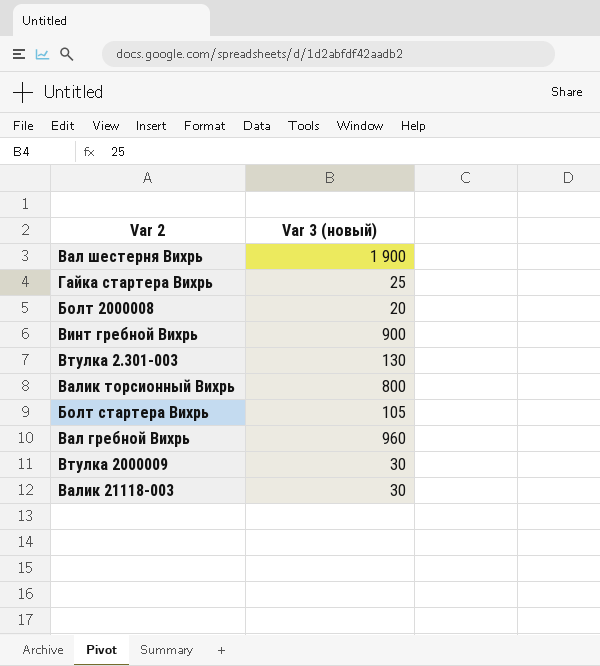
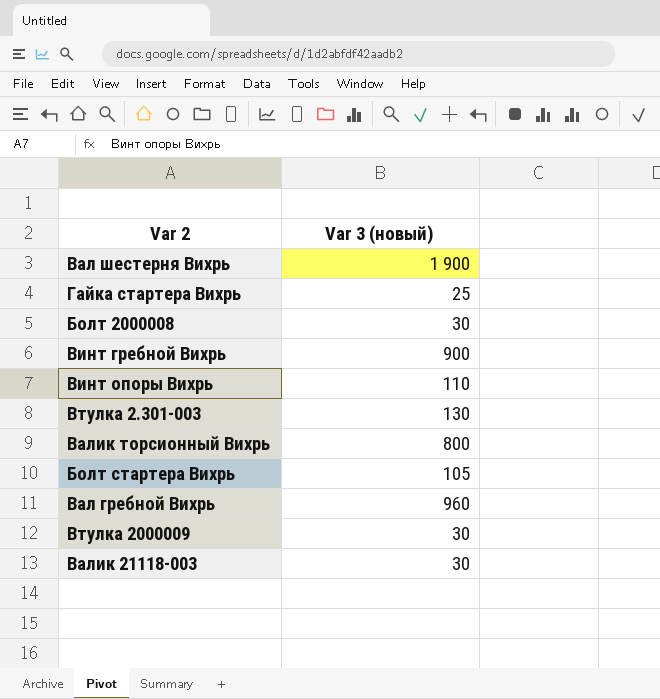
Болт 2000008 | Var 3 (новый): 20 -> 30
row Винт опоры Вихрь: none -> 110

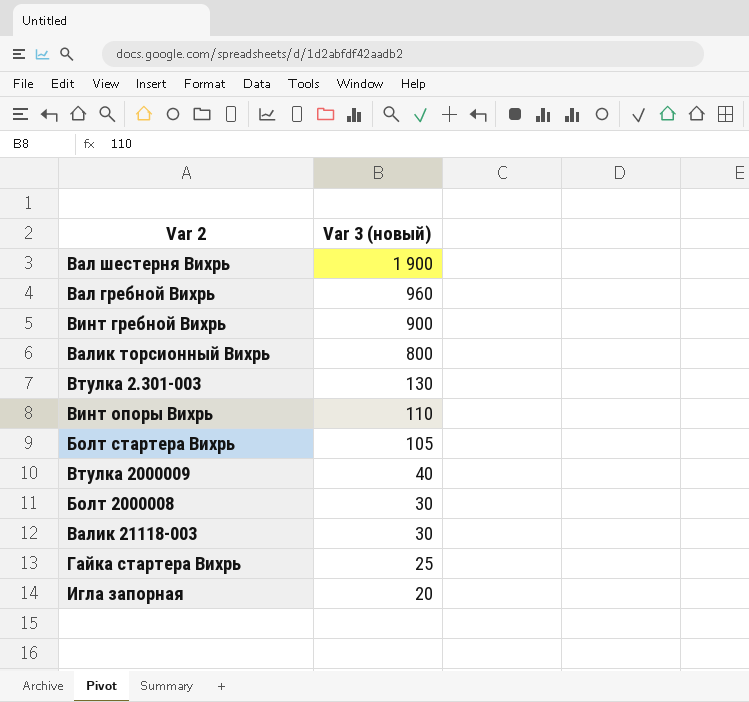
row order: none -> Var 3 (новый) descending
Втулка 2000009 | Var 3 (новый): 30 -> 40
row Игла запорная: none -> 20

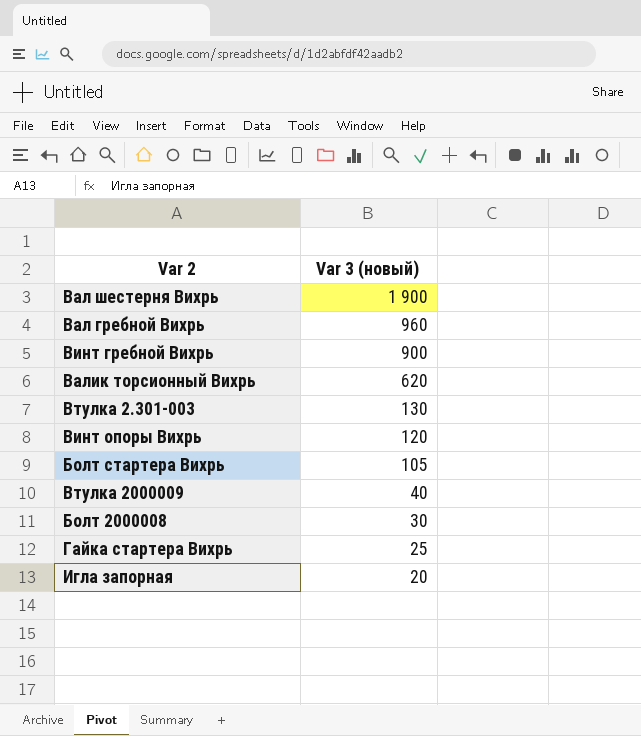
row Валик 21118-003: 30 -> none
Валик торсионный Вихрь | Var 3 (новый): 800 -> 620
Винт опоры Вихрь | Var 3 (новый): 110 -> 120

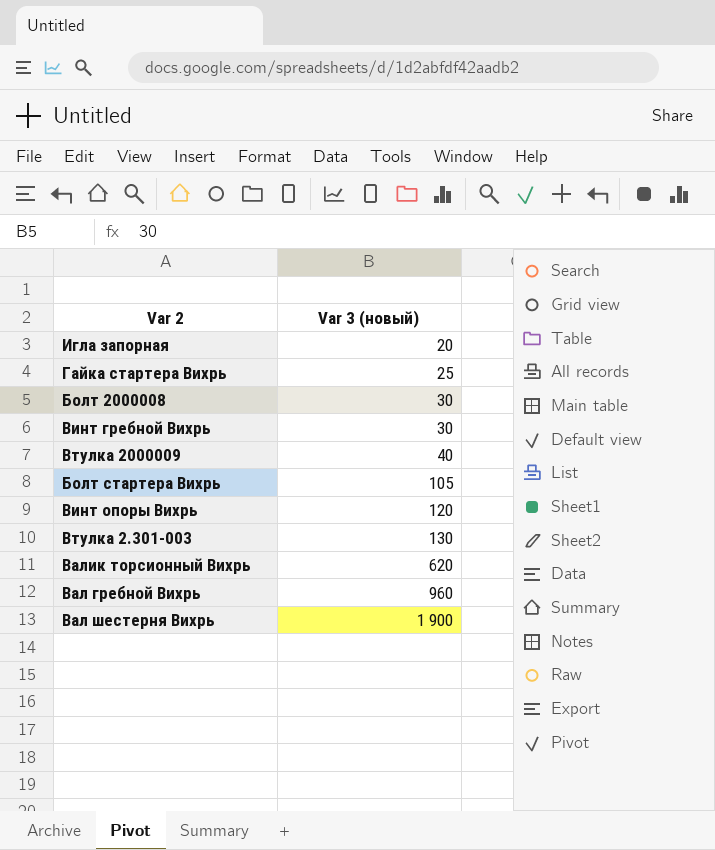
row order: Var 3 (новый) descending -> Var 3 (новый) ascending
Винт гребной Вихрь | Var 3 (новый): 900 -> 30

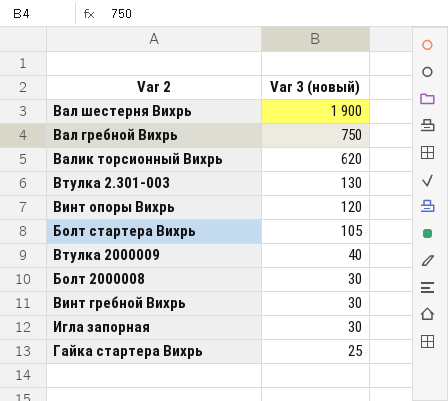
row order: Var 3 (новый) ascending -> Var 3 (новый) descending
Вал гребной Вихрь | Var 3 (новый): 960 -> 750
Игла запорная | Var 3 (новый): 20 -> 30

